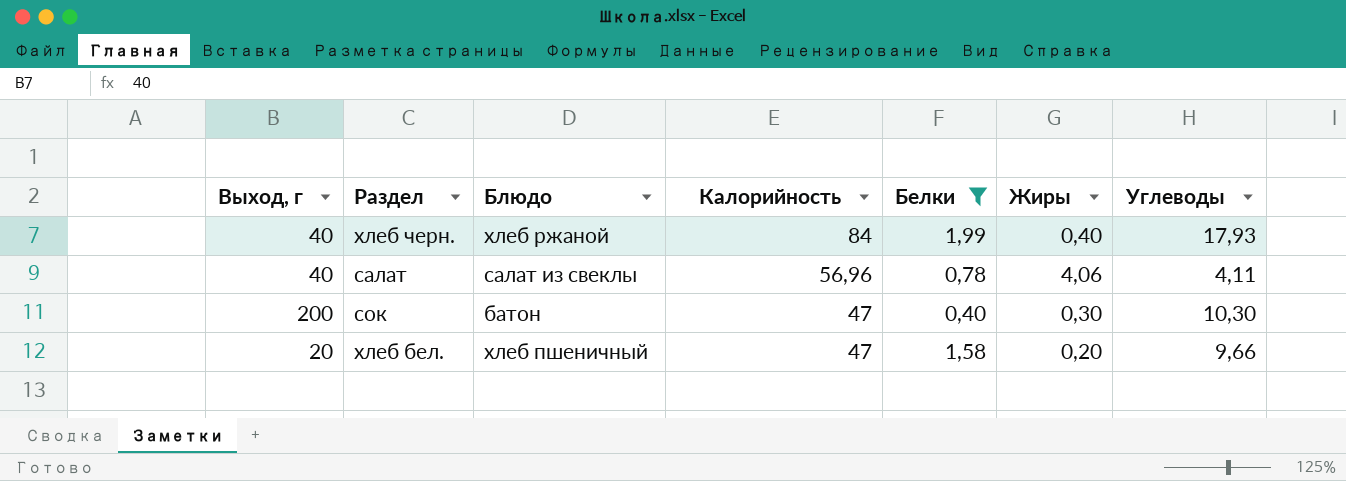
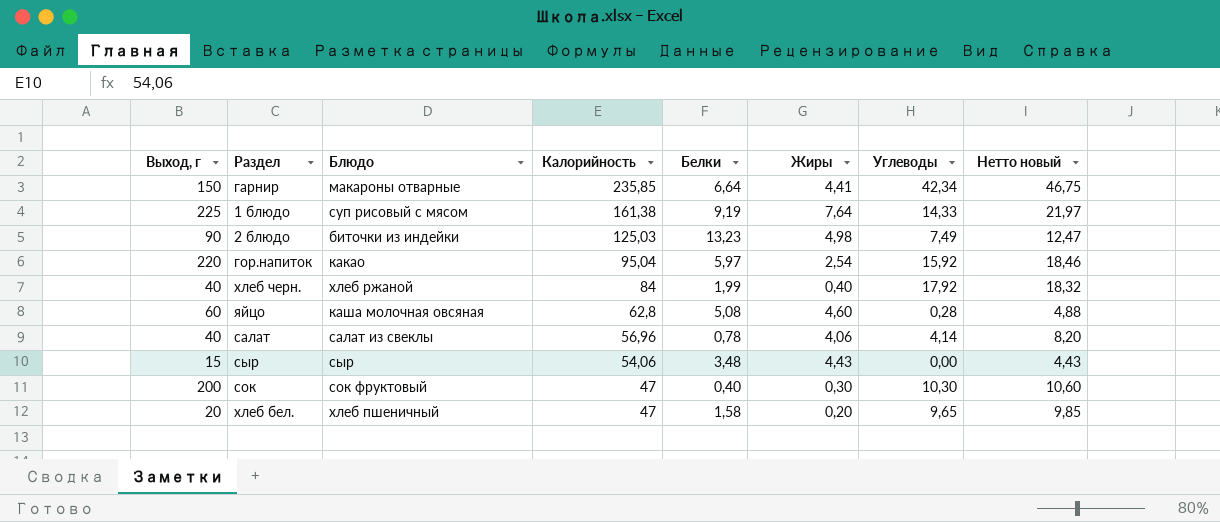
filter: Белки <= 1,99 -> none
column Нетто новый | formula: none -> [Жиры] + [Углеводы]
хлеб черн. | Углеводы: 17,93 -> 17,92
салат | Углеводы: 4,11 -> 4,14
сок | Блюдо: батон -> сок фруктовый
хлеб бел. | Углеводы: 9,66 -> 9,65

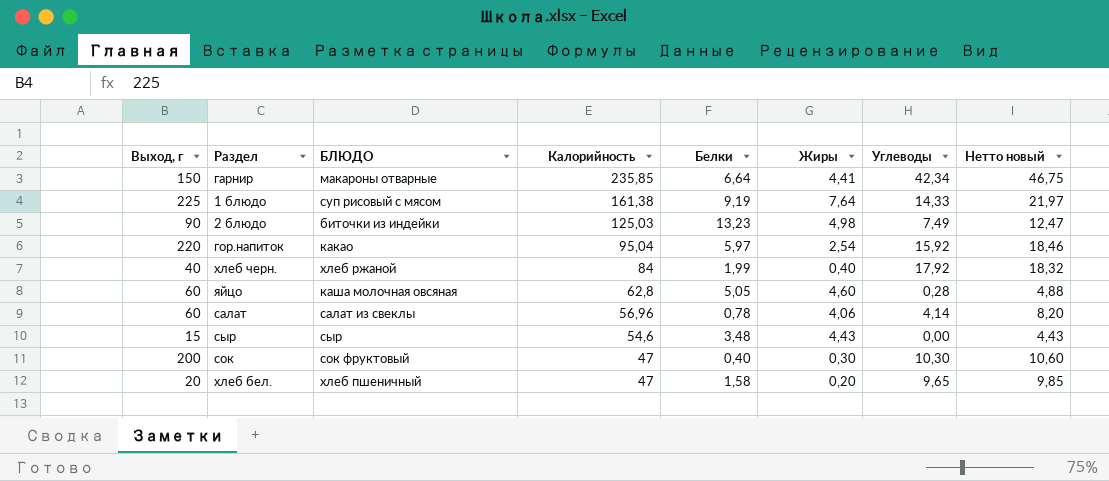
column name: Блюдо -> БЛЮДО
яйцо | Белки: 5,08 -> 5,05
салат | Выход, г: 40 -> 60
сыр | Калорийность: 54,06 -> 54,6

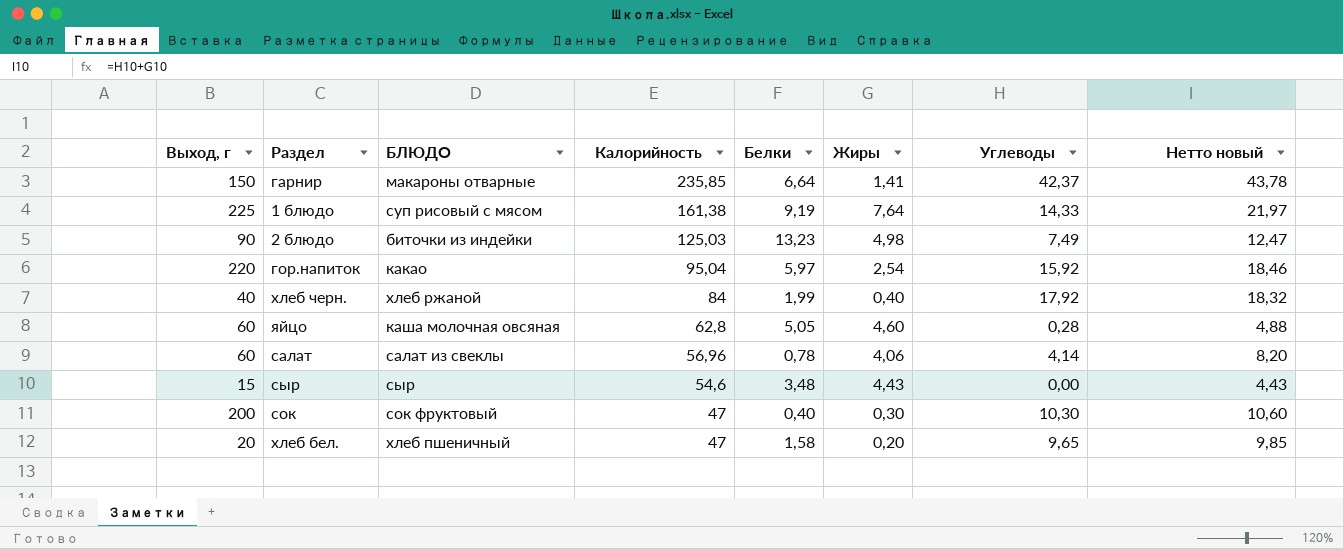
гарнир | Жиры: 4,41 -> 1,41
гарнир | Углеводы: 42,34 -> 42,37
гарнир | Нетто новый: 46,75 -> 43,78

